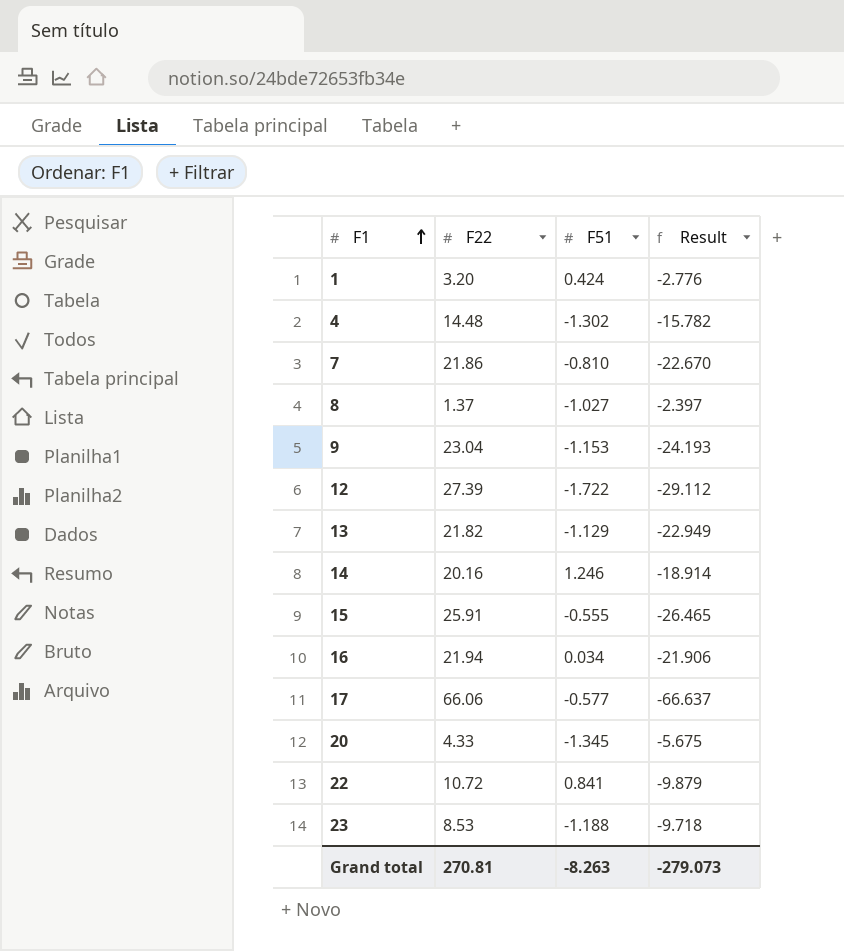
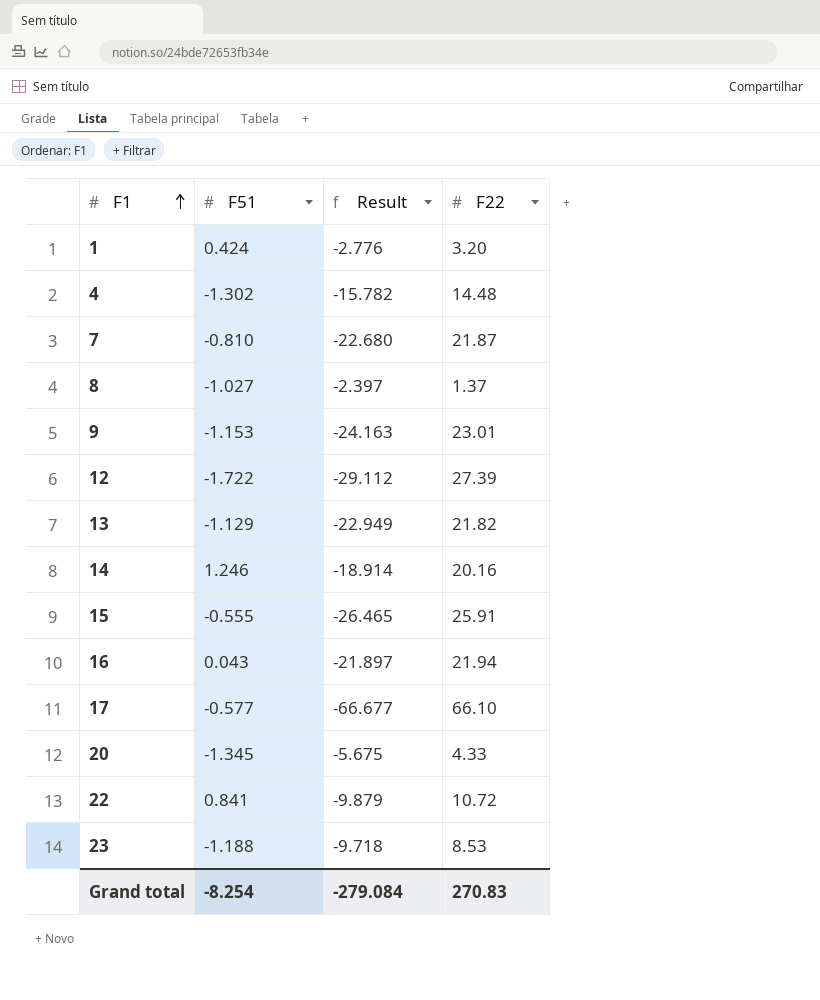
column F22 | position: 2 -> 4
7 | Result: -22.670 -> -22.680
7 | F22: 21.86 -> 21.87
9 | Result: -24.193 -> -24.163
9 | F22: 23.04 -> 23.01
16 | F51: 0.034 -> 0.043
16 | Result: -21.906 -> -21.897
17 | Result: -66.637 -> -66.677
17 | F22: 66.06 -> 66.10
Grand total | F51: -8.263 -> -8.254
Grand total | Result: -279.073 -> -279.084
Grand total | F22: 270.81 -> 270.83

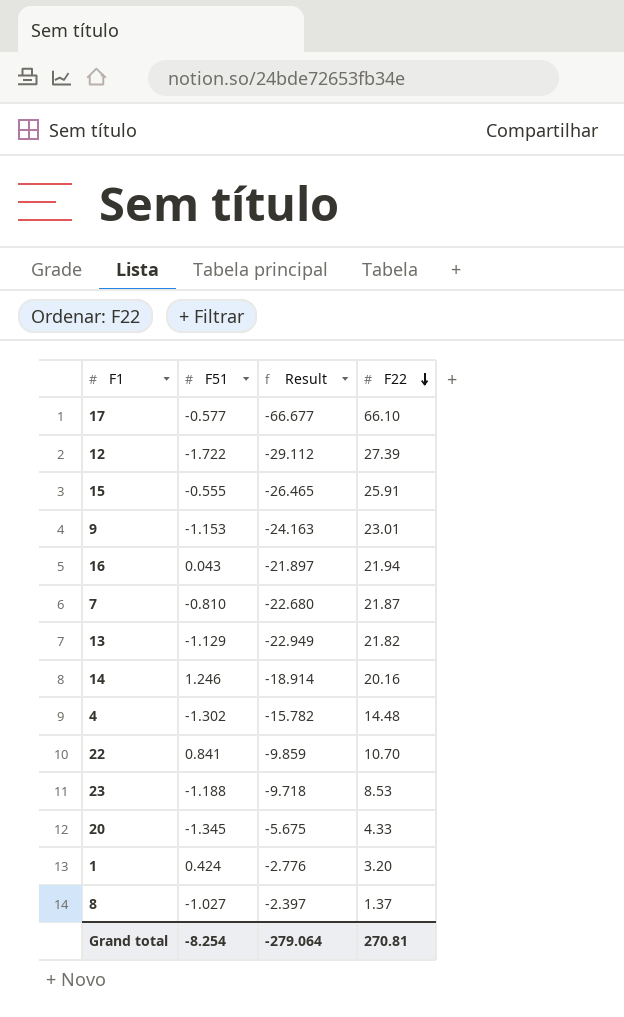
row order: F1 ascending -> F22 descending
22 | Result: -9.879 -> -9.859
22 | F22: 10.72 -> 10.70
Grand total | Result: -279.084 -> -279.064
Grand total | F22: 270.83 -> 270.81

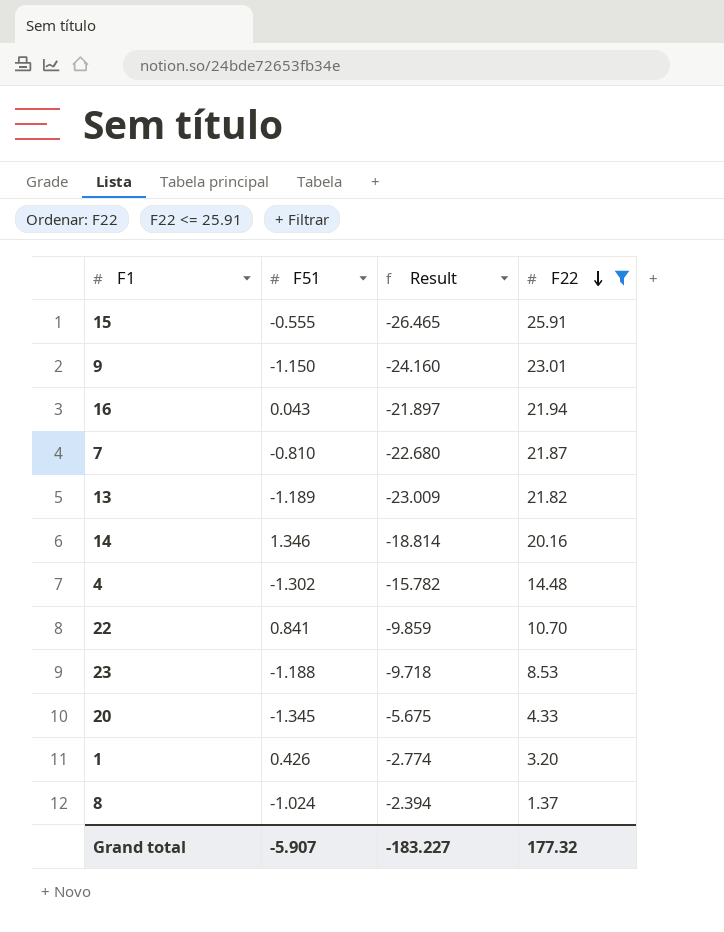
filter: none -> F22 <= 25.91
9 | F51: -1.153 -> -1.150
9 | Result: -24.163 -> -24.160
13 | F51: -1.129 -> -1.189
13 | Result: -22.949 -> -23.009
14 | F51: 1.246 -> 1.346
14 | Result: -18.914 -> -18.814
1 | F51: 0.424 -> 0.426
1 | Result: -2.776 -> -2.774
8 | F51: -1.027 -> -1.024
8 | Result: -2.397 -> -2.394
Grand total | F51: -8.254 -> -5.907
Grand total | Result: -279.064 -> -183.227
Grand total | F22: 270.81 -> 177.32

